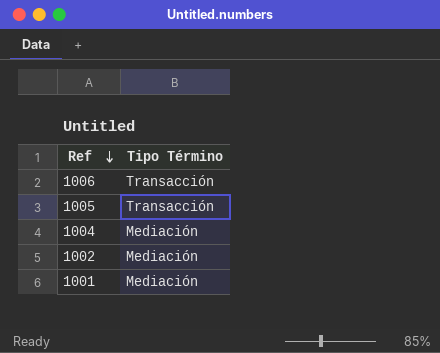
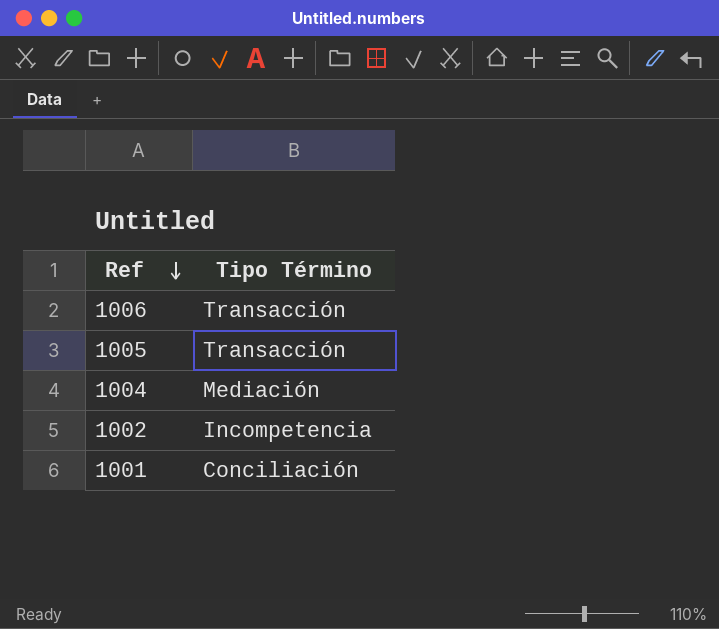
1002 | Tipo Término: Mediación -> Incompetencia
1001 | Tipo Término: Mediación -> Conciliación

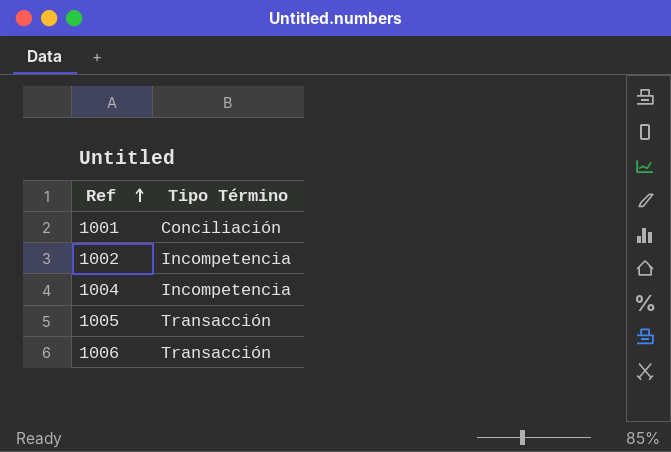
row order: Ref descending -> Ref ascending
1004 | Tipo Término: Mediación -> Incompetencia

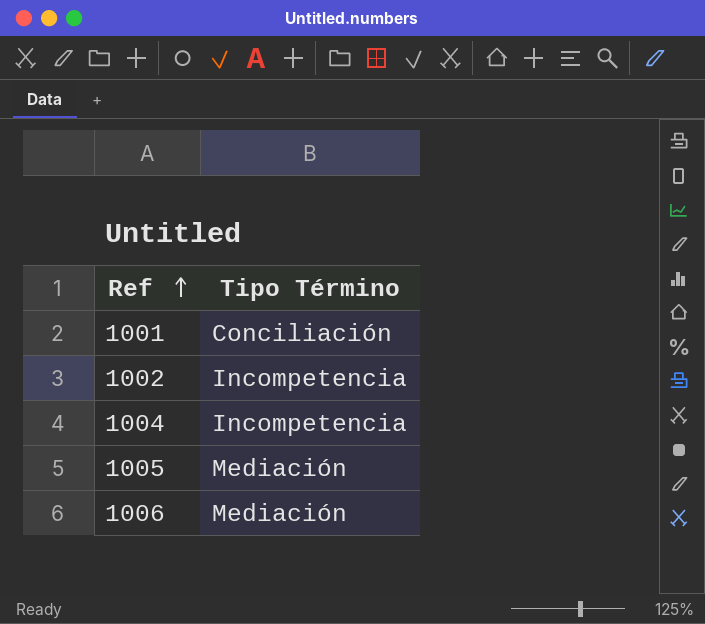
1005 | Tipo Término: Transacción -> Mediación
1006 | Tipo Término: Transacción -> Mediación

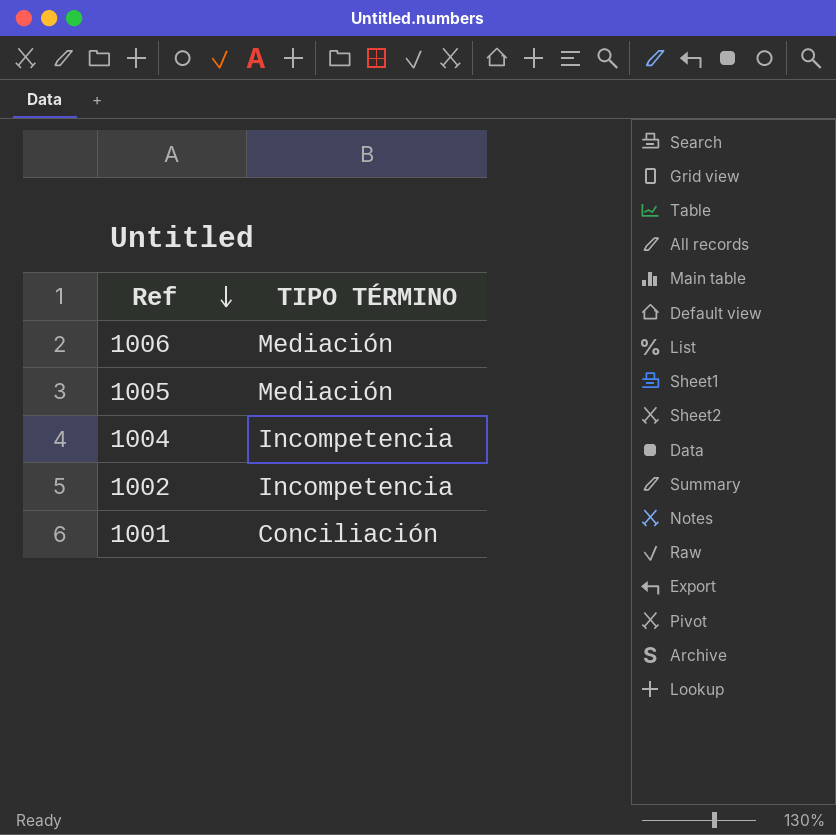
row order: Ref ascending -> Ref descending
column name: Tipo Término -> TIPO TÉRMINO

